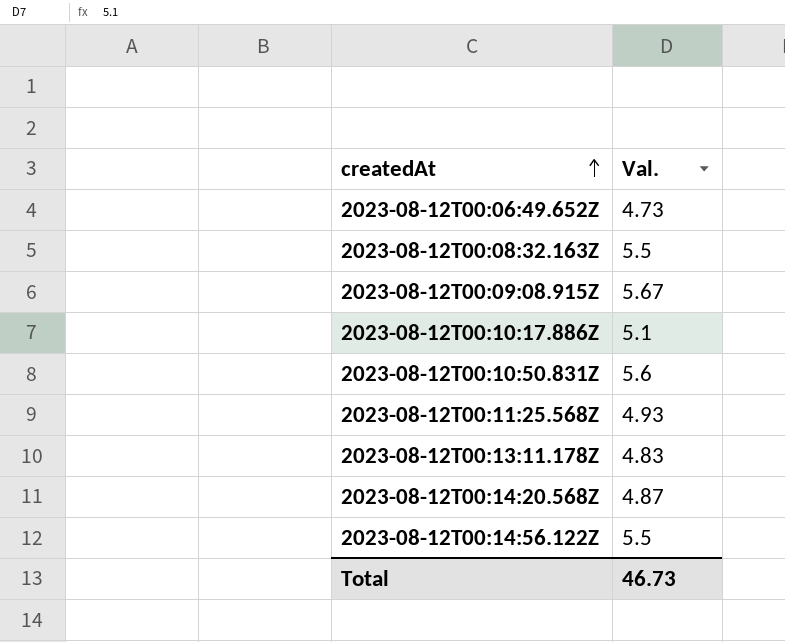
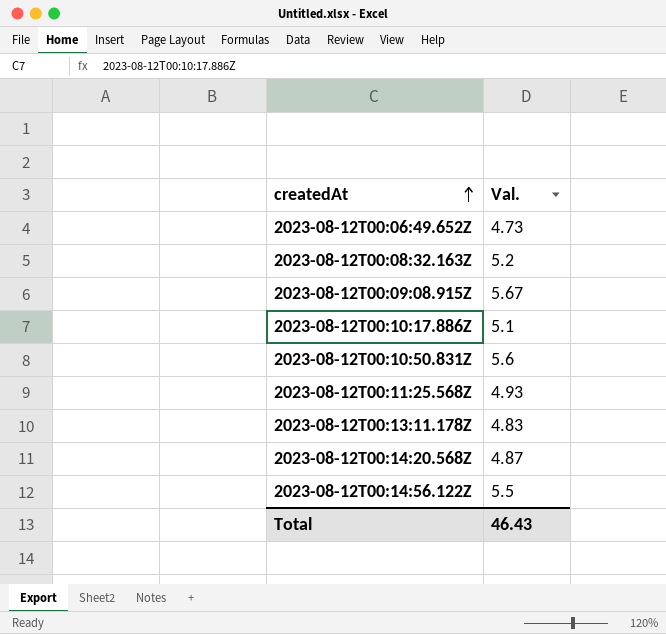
2023-08-12T00:08:32.163Z | Val.: 5.5 -> 5.2
Total | Val.: 46.73 -> 46.43

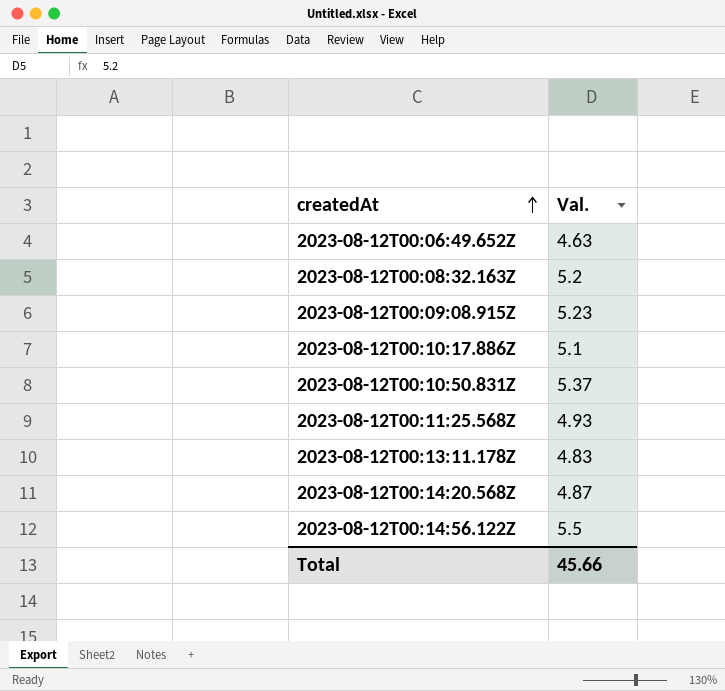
2023-08-12T00:06:49.652Z | Val.: 4.73 -> 4.63
2023-08-12T00:09:08.915Z | Val.: 5.67 -> 5.23
2023-08-12T00:10:50.831Z | Val.: 5.6 -> 5.37
Total | Val.: 46.43 -> 45.66

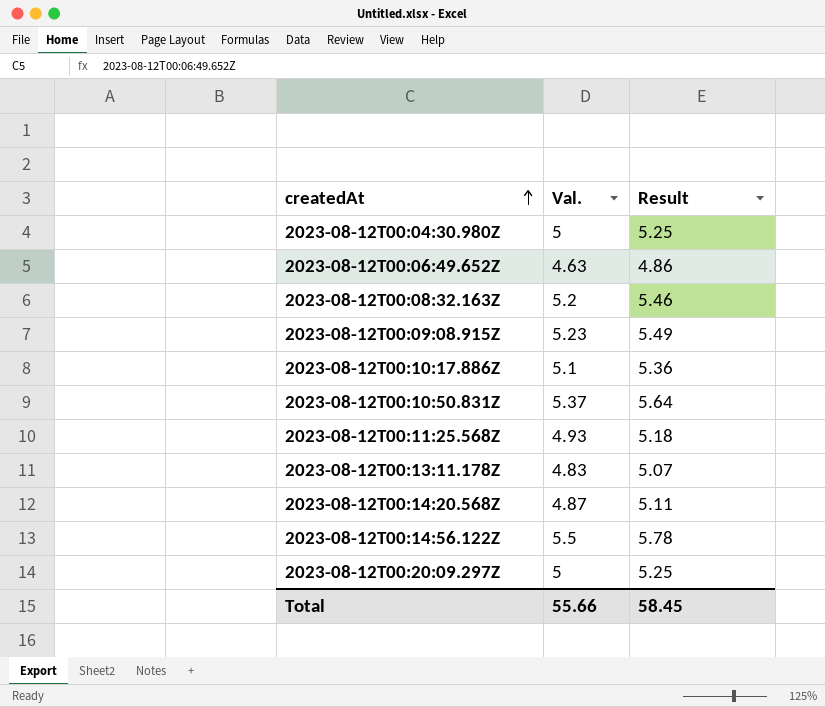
column Result | formula: none -> [Val.] * 1.05
row 2023-08-12T00:04:30.980Z: none -> 5 | 5.25
row 2023-08-12T00:20:09.297Z: none -> 5 | 5.25
Total | Val.: 45.66 -> 55.66

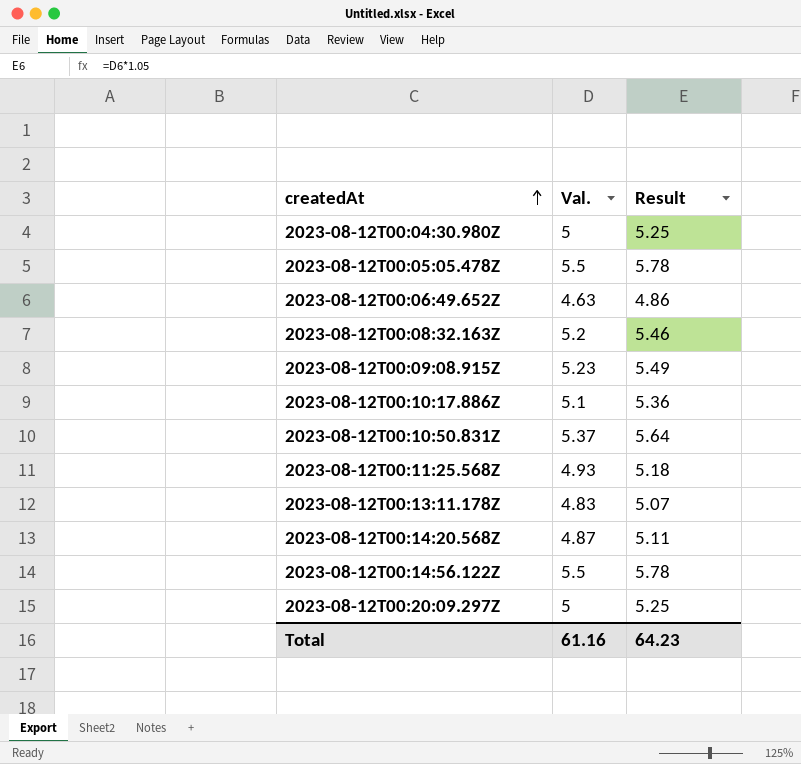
row 2023-08-12T00:05:05.478Z: none -> 5.5 | 5.78
Total | Val.: 55.66 -> 61.16
Total | Result: 58.45 -> 64.23

